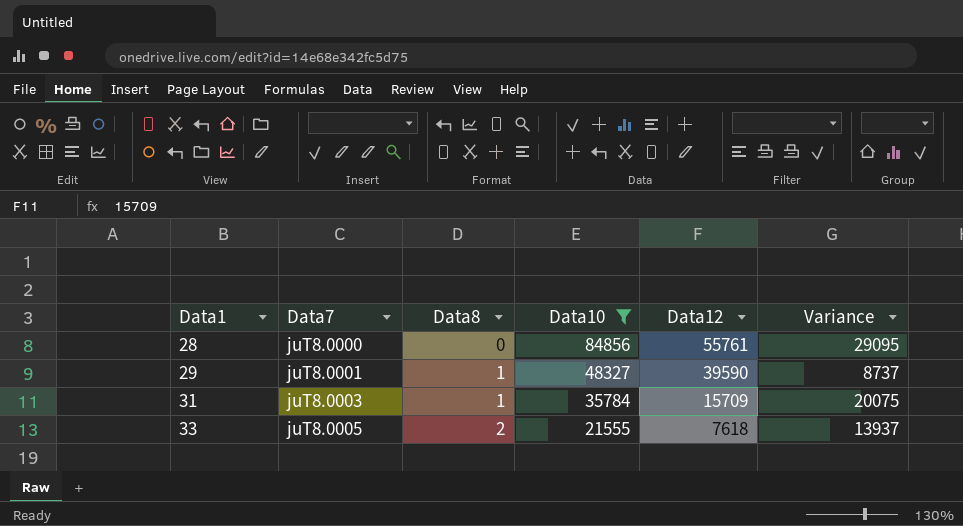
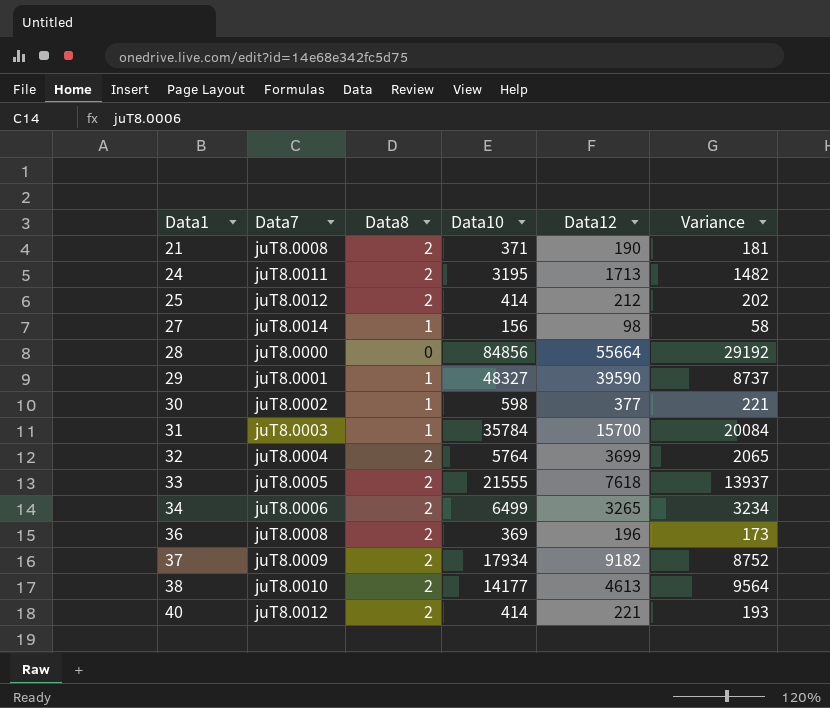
filter: Data10 >= 21555 -> none
28 | Data12: 55761 -> 55664
28 | Variance: 29095 -> 29192
31 | Data12: 15709 -> 15700
31 | Variance: 20075 -> 20084

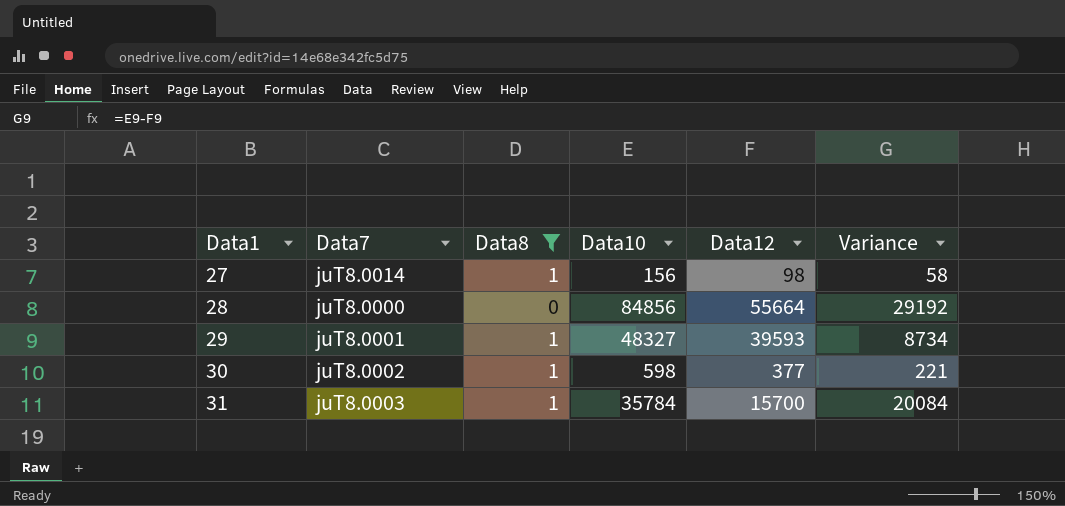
filter: none -> Data8 != 2
29 | Data12: 39590 -> 39593
29 | Variance: 8737 -> 8734

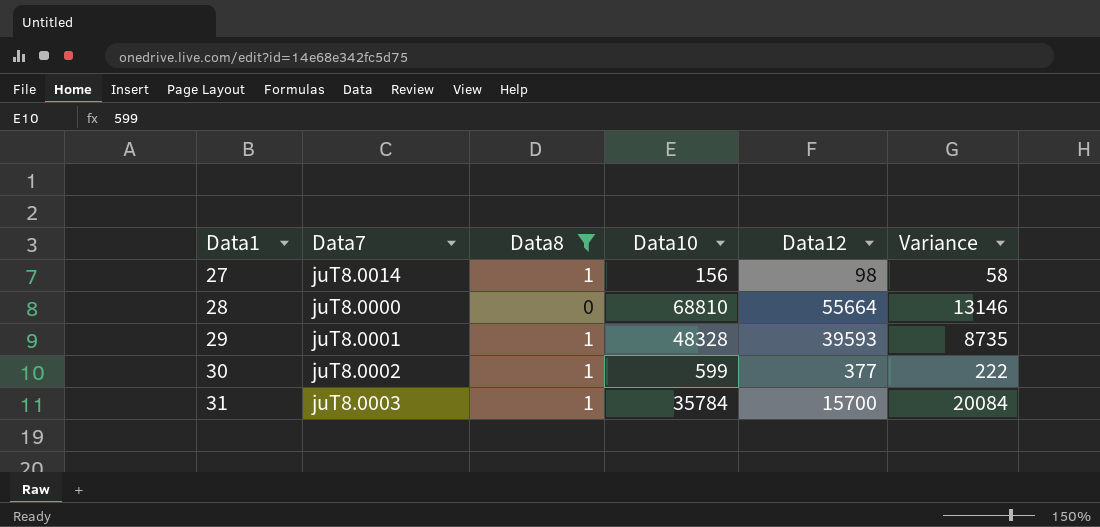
28 | Data10: 84856 -> 68810
28 | Variance: 29192 -> 13146
29 | Data10: 48327 -> 48328
29 | Variance: 8734 -> 8735
30 | Data10: 598 -> 599
30 | Variance: 221 -> 222

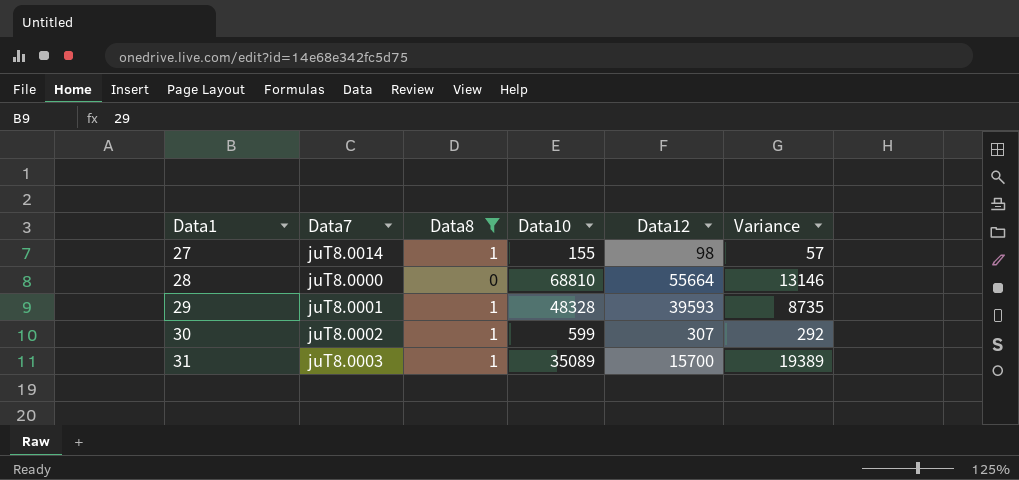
27 | Data10: 156 -> 155
27 | Variance: 58 -> 57
30 | Data12: 377 -> 307
30 | Variance: 222 -> 292
31 | Data10: 35784 -> 35089
31 | Variance: 20084 -> 19389

